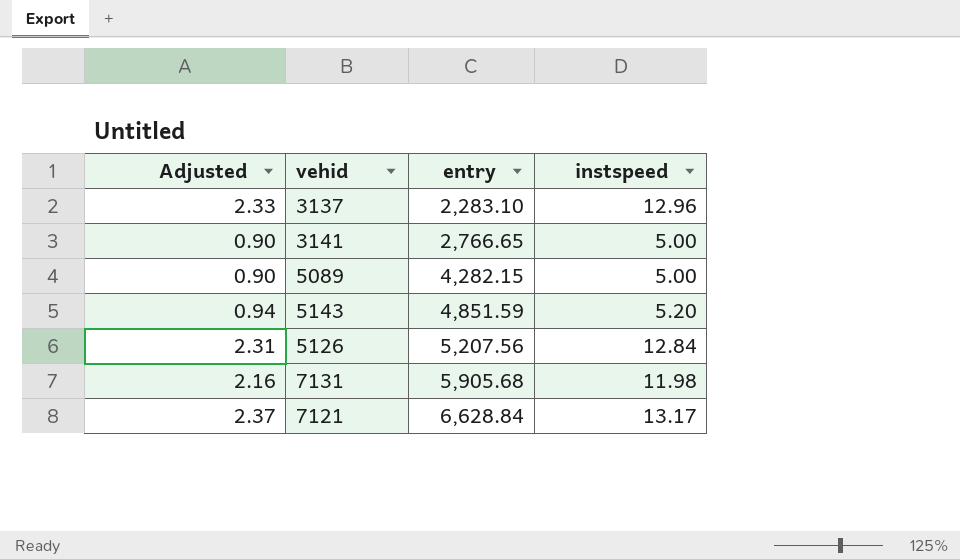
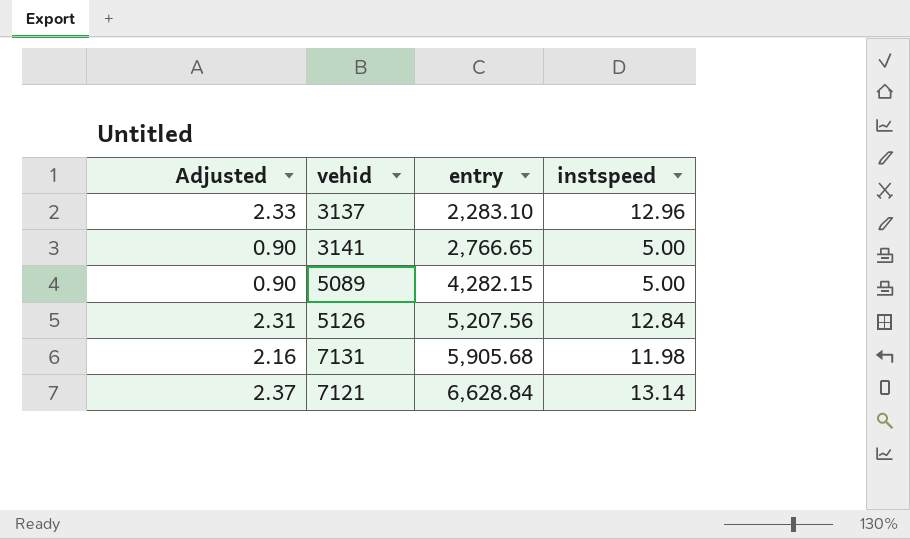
row 5143: 0.94 | 4,851.59 | 5.20 -> none
7121 | instspeed: 13.17 -> 13.14

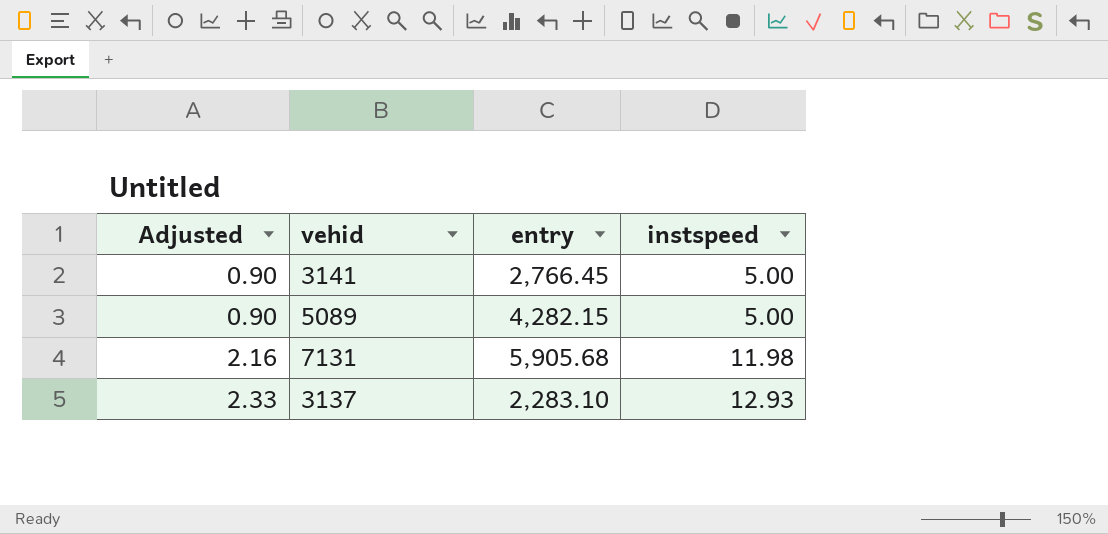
row order: entry ascending -> Adjusted ascending
row 5126: 2.31 | 5,207.56 | 12.84 -> none
row 7121: 2.37 | 6,628.84 | 13.14 -> none
3141 | entry: 2,766.65 -> 2,766.45
3137 | instspeed: 12.96 -> 12.93

